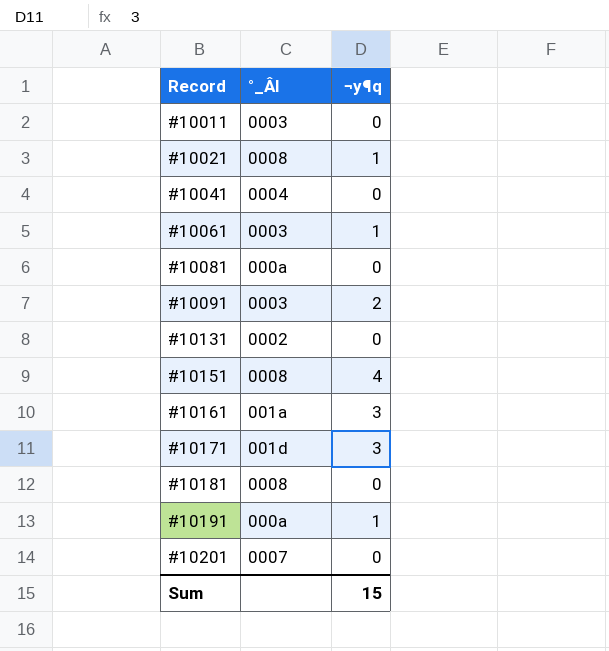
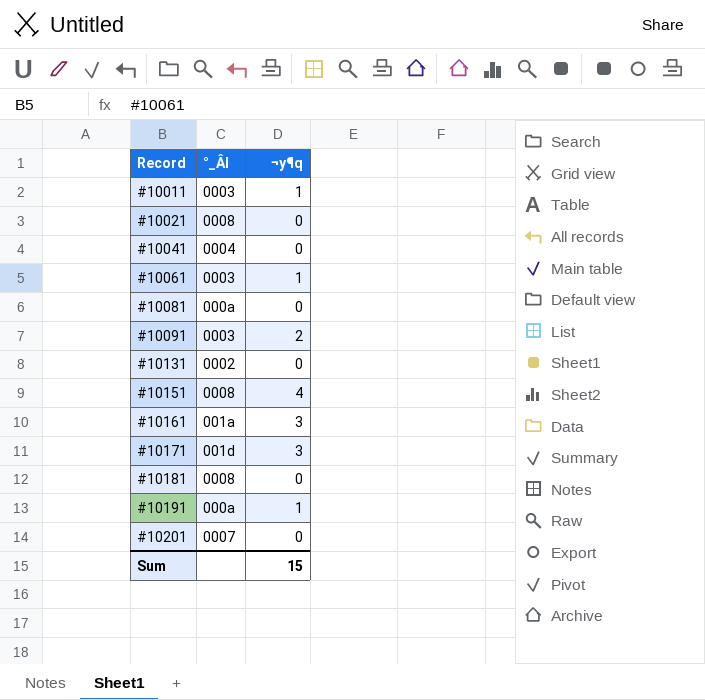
#10011 | ¬y¶q: 0 -> 1
#10021 | ¬y¶q: 1 -> 0

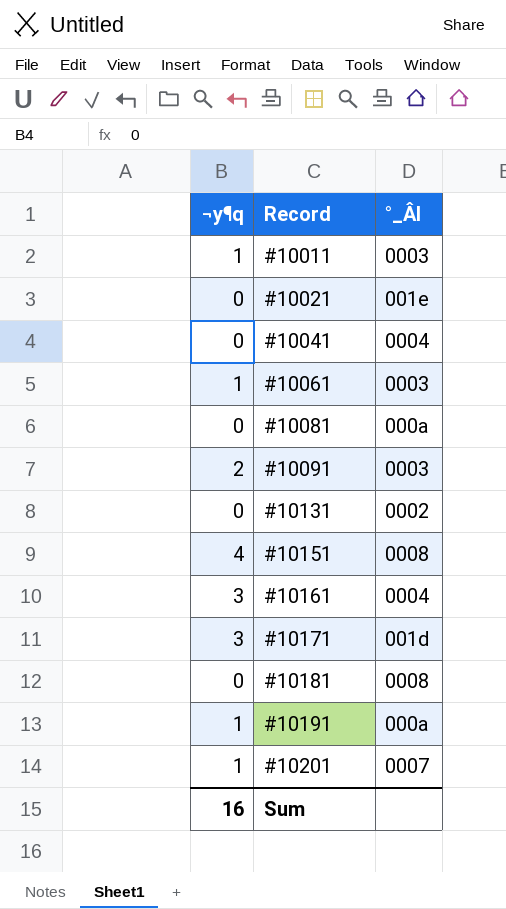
column ¬y¶q | position: 3 -> 1
#10021 | °_ÂI: 0008 -> 001e
#10161 | °_ÂI: 001a -> 0004
#10201 | ¬y¶q: 0 -> 1
Sum | ¬y¶q: 15 -> 16

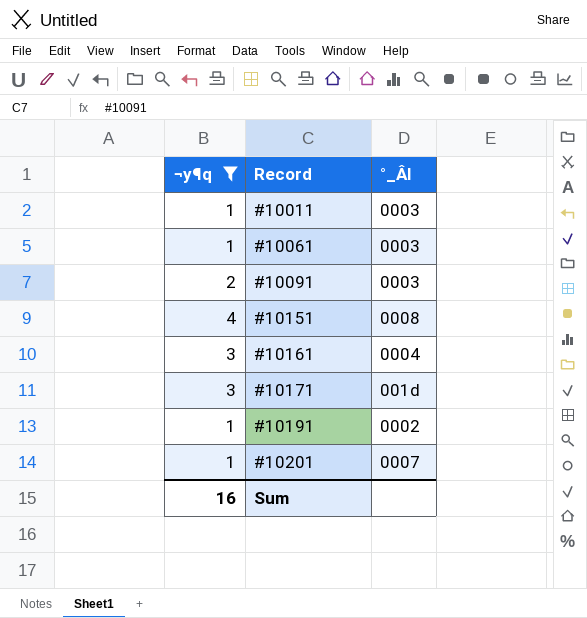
filter: none -> ¬y¶q != 0
#10191 | °_ÂI: 000a -> 0002

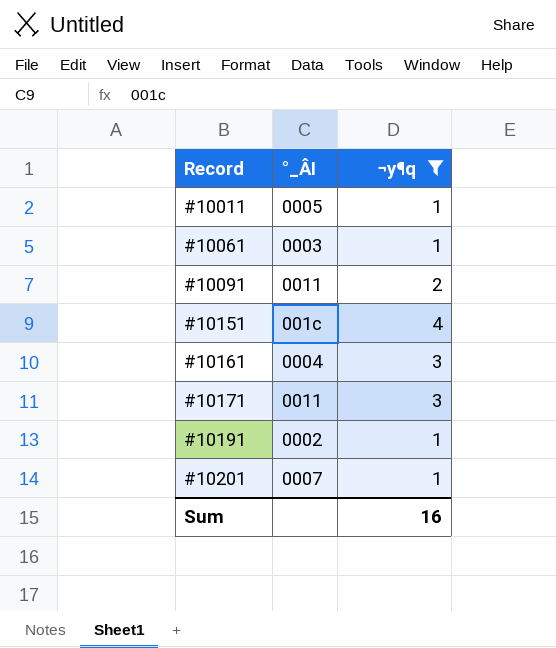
column ¬y¶q | position: 1 -> 3
#10011 | °_ÂI: 0003 -> 0005
#10091 | °_ÂI: 0003 -> 0011
#10151 | °_ÂI: 0008 -> 001c
#10171 | °_ÂI: 001d -> 0011

